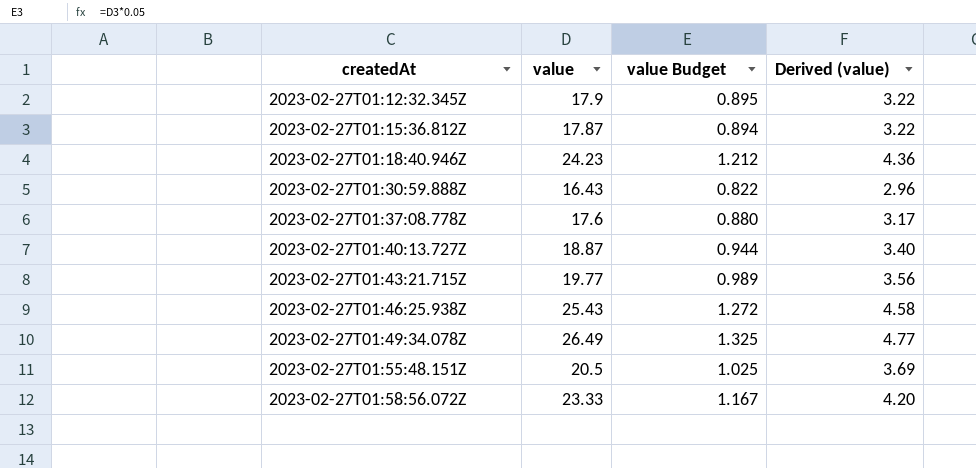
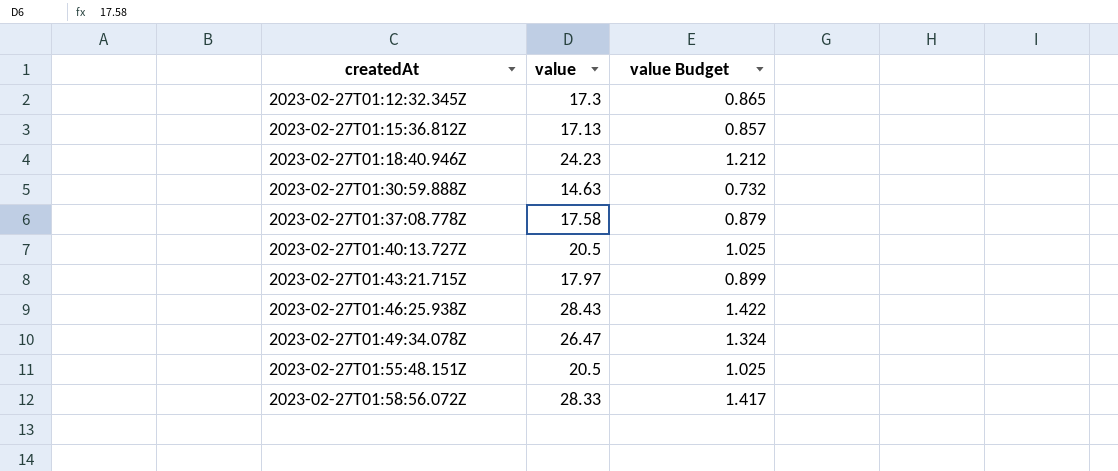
column Derived (value) | formula: [value] * 0.18 -> none
2023-02-27T01:12:32.345Z | value: 17.9 -> 17.3
2023-02-27T01:12:32.345Z | value Budget: 0.895 -> 0.865
2023-02-27T01:15:36.812Z | value: 17.87 -> 17.13
2023-02-27T01:15:36.812Z | value Budget: 0.894 -> 0.857
2023-02-27T01:30:59.888Z | value: 16.43 -> 14.63
2023-02-27T01:30:59.888Z | value Budget: 0.822 -> 0.732
2023-02-27T01:37:08.778Z | value: 17.6 -> 17.58
2023-02-27T01:37:08.778Z | value Budget: 0.880 -> 0.879
2023-02-27T01:40:13.727Z | value: 18.87 -> 20.5
2023-02-27T01:40:13.727Z | value Budget: 0.944 -> 1.025
2023-02-27T01:43:21.715Z | value: 19.77 -> 17.97
2023-02-27T01:43:21.715Z | value Budget: 0.989 -> 0.899
2023-02-27T01:46:25.938Z | value: 25.43 -> 28.43
2023-02-27T01:46:25.938Z | value Budget: 1.272 -> 1.422
2023-02-27T01:49:34.078Z | value: 26.49 -> 26.47
2023-02-27T01:49:34.078Z | value Budget: 1.325 -> 1.324
2023-02-27T01:58:56.072Z | value: 23.33 -> 28.33
2023-02-27T01:58:56.072Z | value Budget: 1.167 -> 1.417

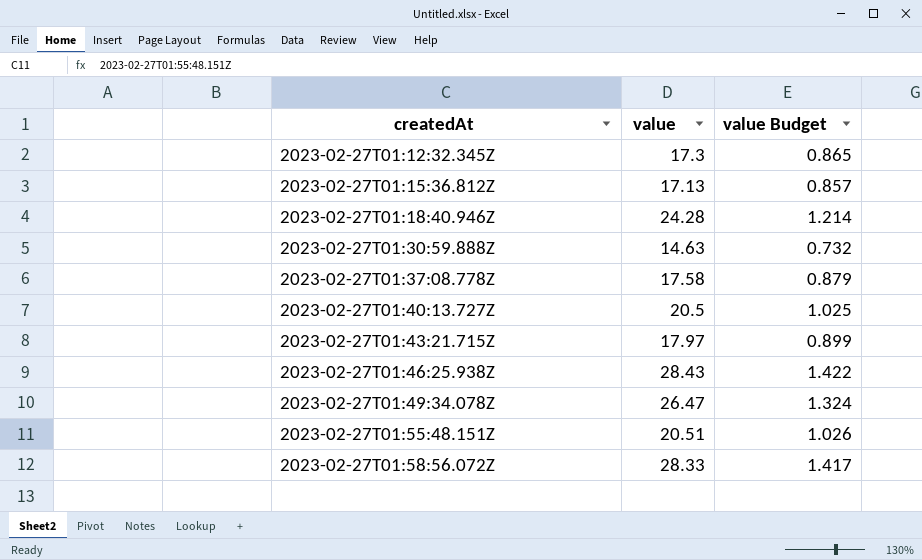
2023-02-27T01:18:40.946Z | value: 24.23 -> 24.28
2023-02-27T01:18:40.946Z | value Budget: 1.212 -> 1.214
2023-02-27T01:55:48.151Z | value: 20.5 -> 20.51
2023-02-27T01:55:48.151Z | value Budget: 1.025 -> 1.026

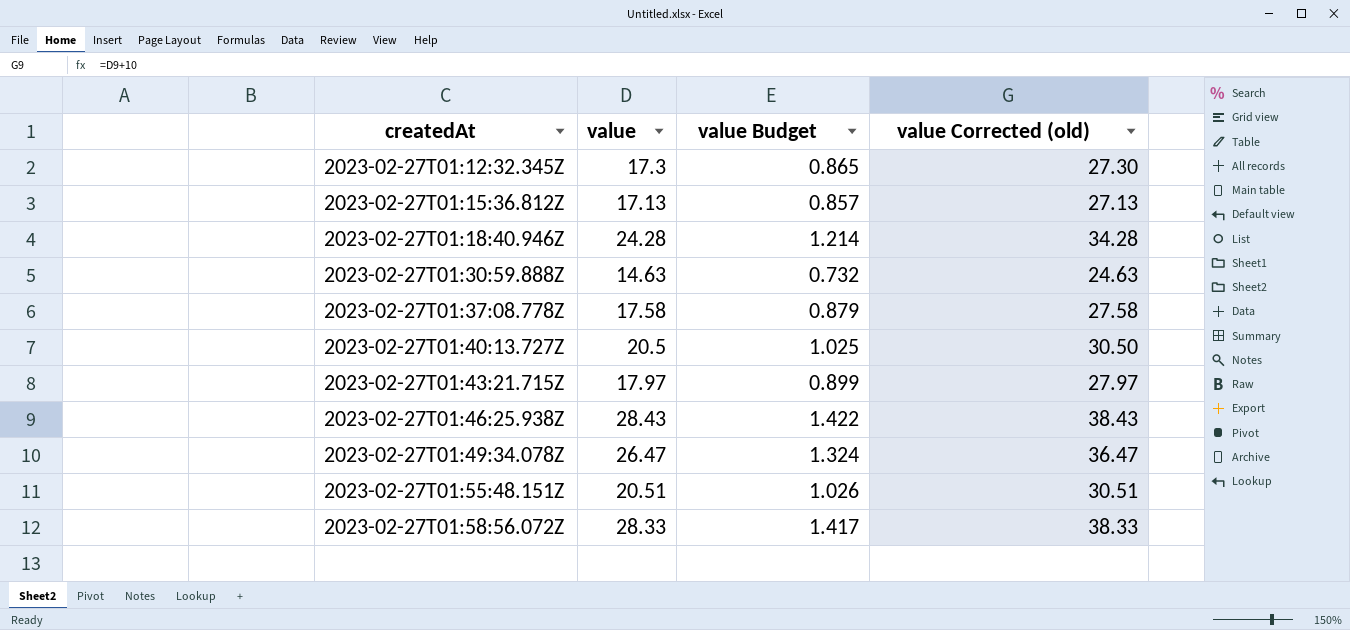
column value Corrected (old) | formula: none -> [value] + 10

